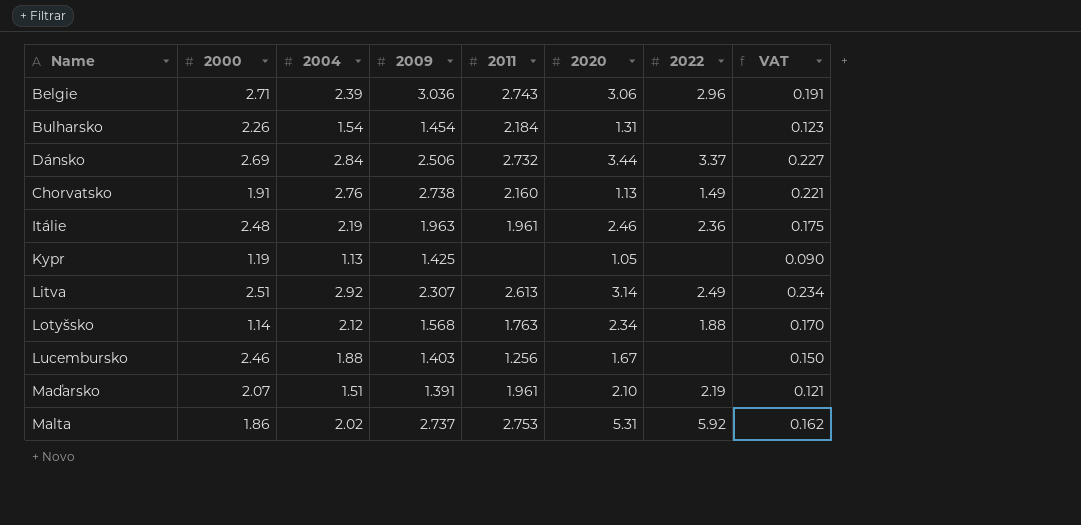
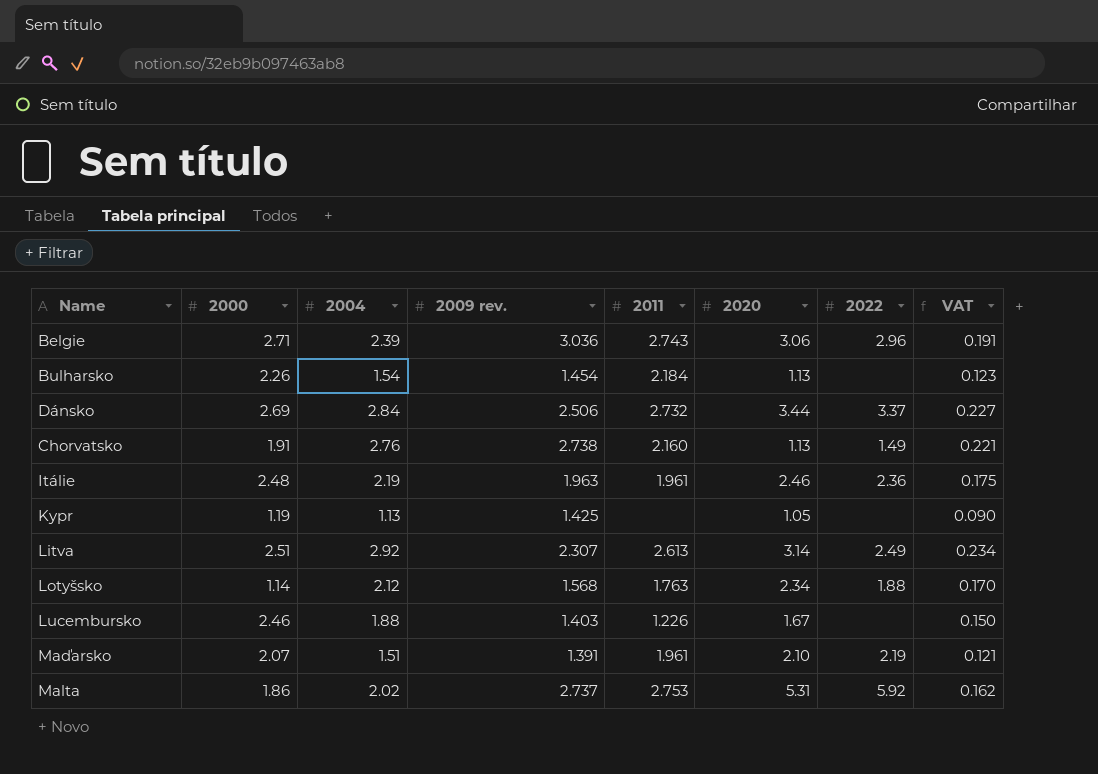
column name: 2009 -> 2009 rev.
Bulharsko | 2020: 1.31 -> 1.13
Lucembursko | 2011: 1.256 -> 1.226

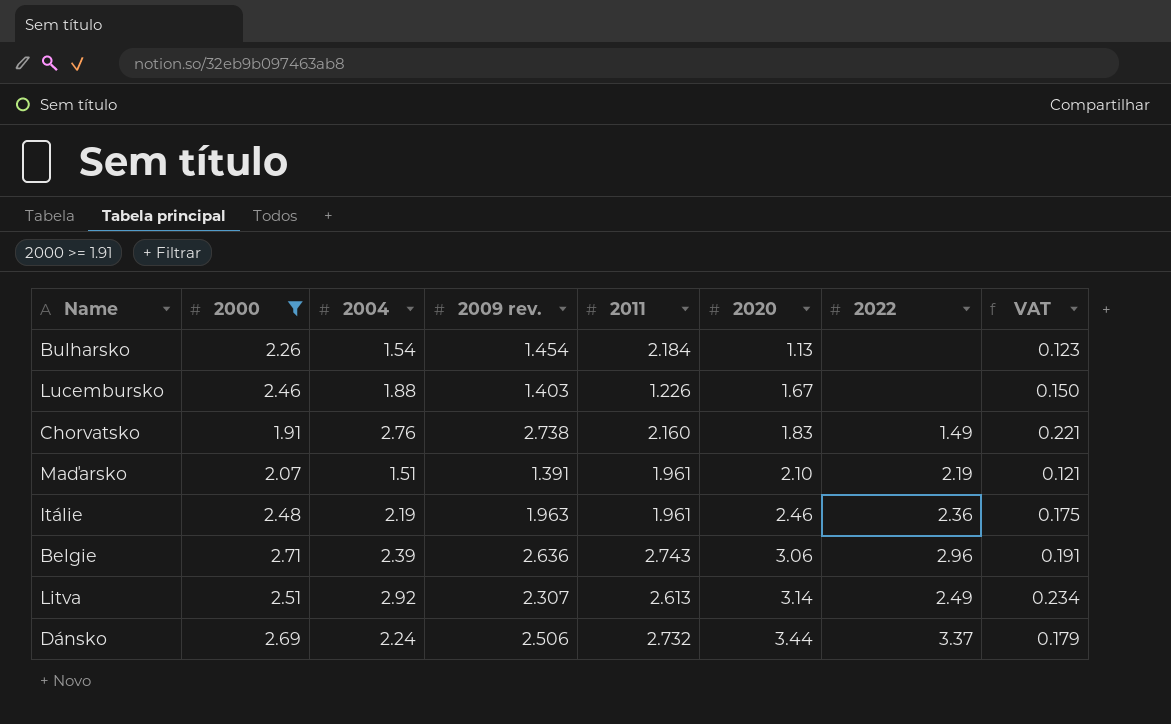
filter: none -> 2000 >= 1.91
row order: none -> 2020 ascending
Chorvatsko | 2020: 1.13 -> 1.83
Belgie | 2009 rev.: 3.036 -> 2.636
Dánsko | 2004: 2.84 -> 2.24
Dánsko | VAT: 0.227 -> 0.179

